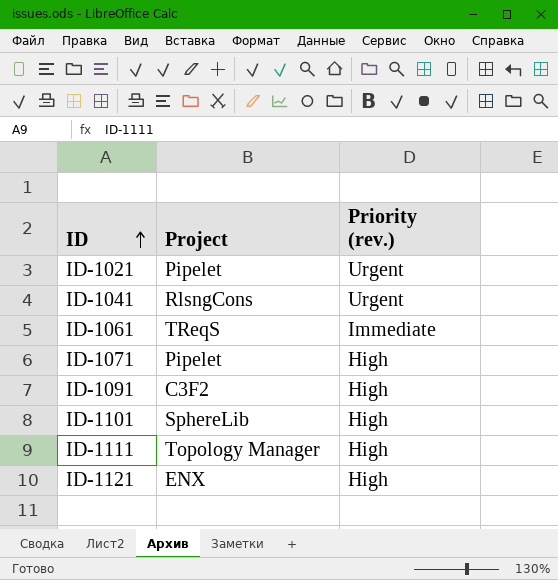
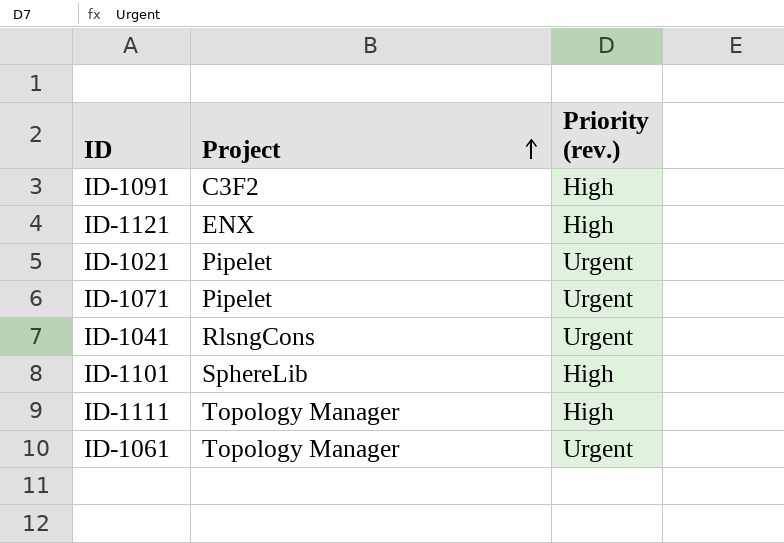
row order: ID ascending -> Project ascending
ID-1071 | Priority (rev.): High -> Urgent
ID-1061 | Project: TReqS -> Topology Manager
ID-1061 | Priority (rev.): Immediate -> Urgent

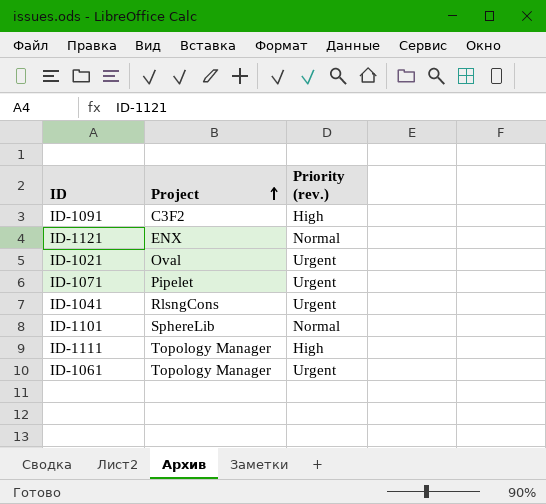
ID-1121 | Priority (rev.): High -> Normal
ID-1021 | Project: Pipelet -> Oval
ID-1101 | Priority (rev.): High -> Normal

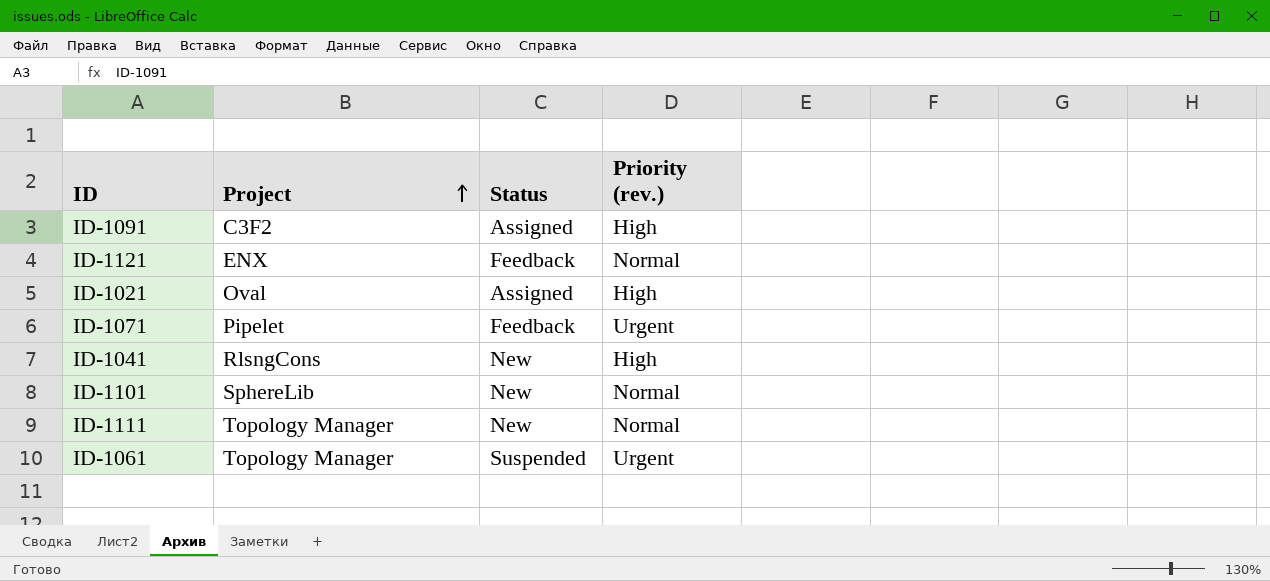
column Status | position: none -> 3
ID-1021 | Priority (rev.): Urgent -> High
ID-1041 | Priority (rev.): Urgent -> High
ID-1111 | Priority (rev.): High -> Normal

